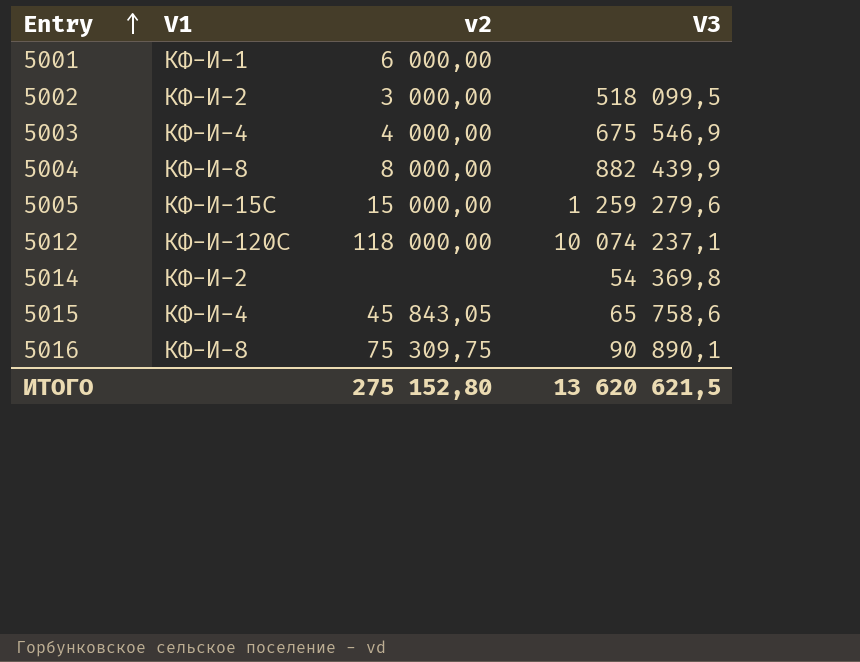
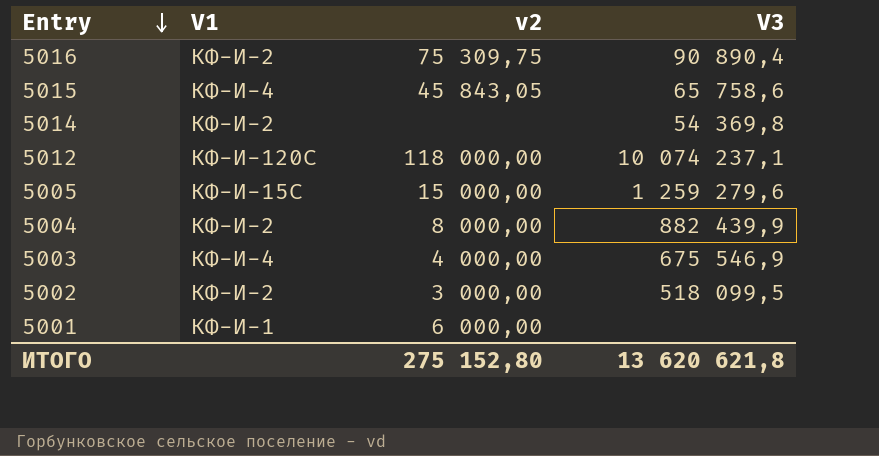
row order: Entry ascending -> Entry descending
5016 | V1: КФ-И-8 -> КФ-И-2
5016 | V3: 90 890,1 -> 90 890,4
5004 | V1: КФ-И-8 -> КФ-И-2
ИТОГО | V3: 13 620 621,5 -> 13 620 621,8

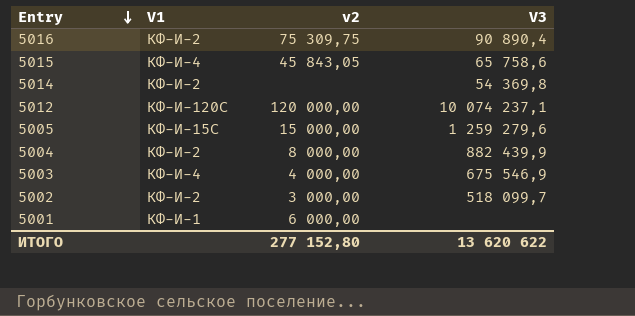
5012 | v2: 118 000,00 -> 120 000,00
5002 | V3: 518 099,5 -> 518 099,7
ИТОГО | v2: 275 152,80 -> 277 152,80
ИТОГО | V3: 13 620 621,8 -> 13 620 622

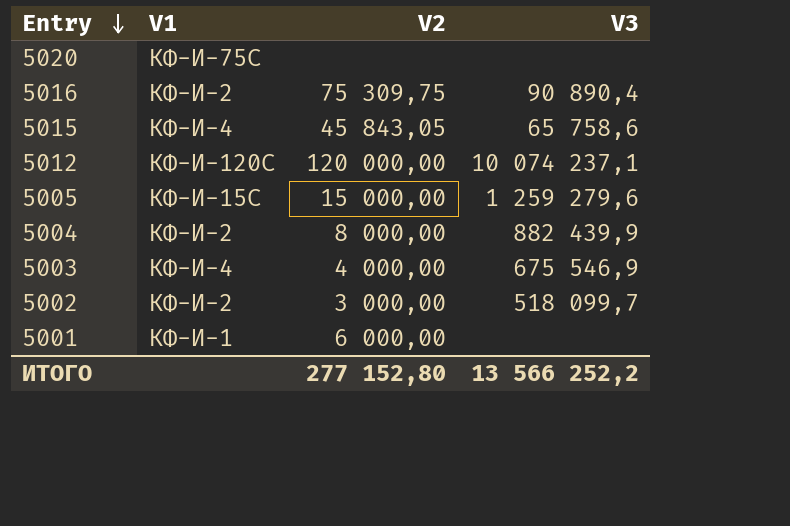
column name: v2 -> V2
row 5014: КФ-И-2 | none | 54 369,8 -> none
row 5020: none -> КФ-И-75С | none | none
ИТОГО | V3: 13 620 622 -> 13 566 252,2

